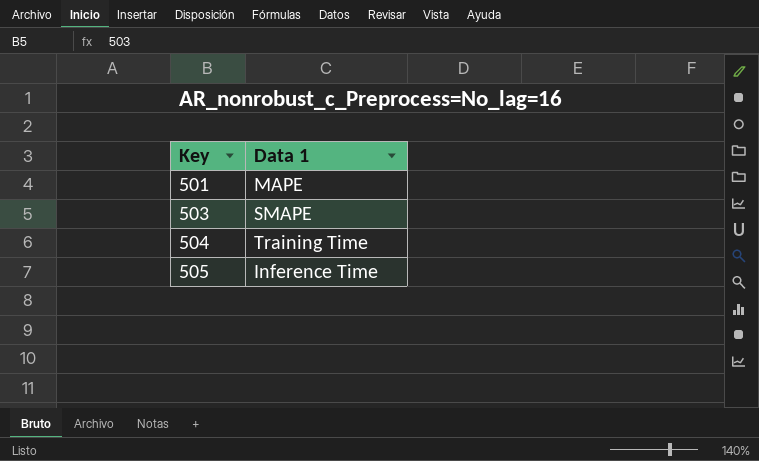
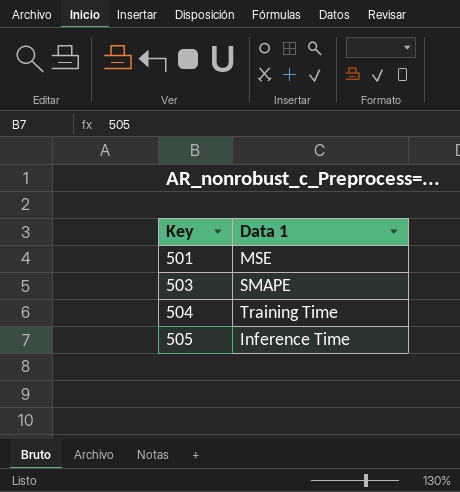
501 | Data 1: MAPE -> MSE

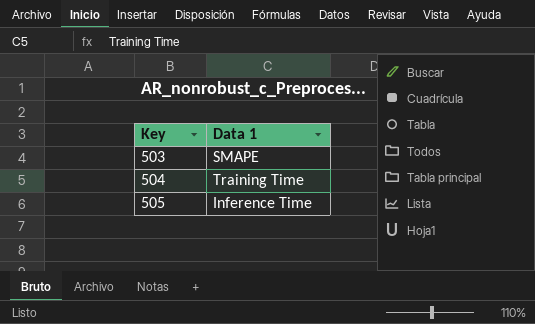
row 501: MSE -> none

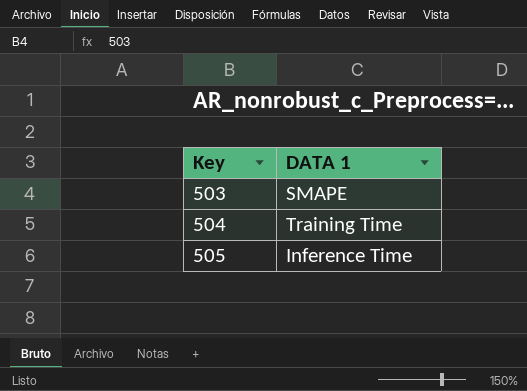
column name: Data 1 -> DATA 1

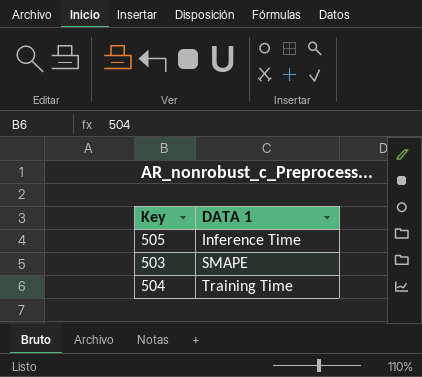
row order: Key ascending -> DATA 1 ascending

